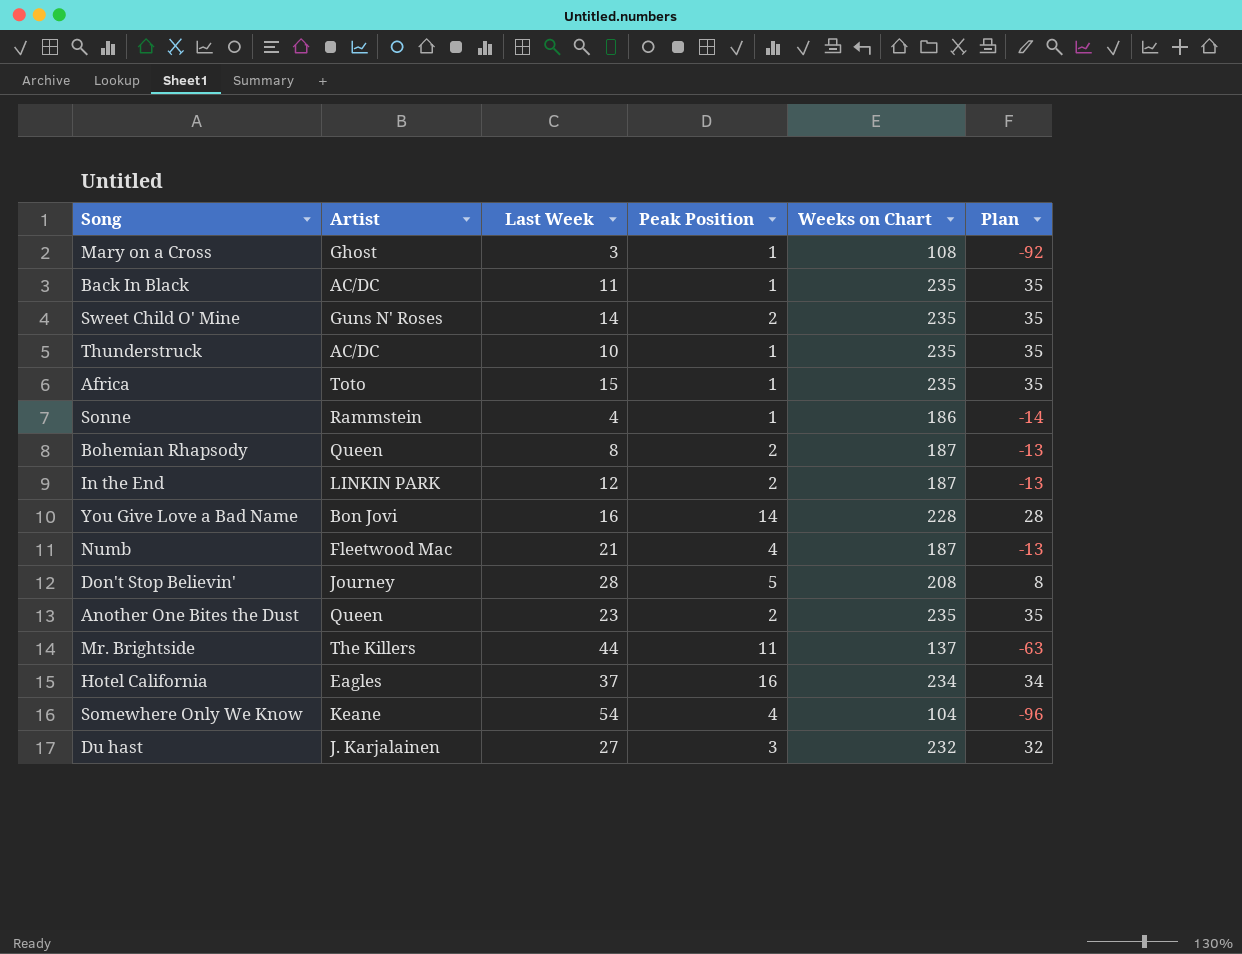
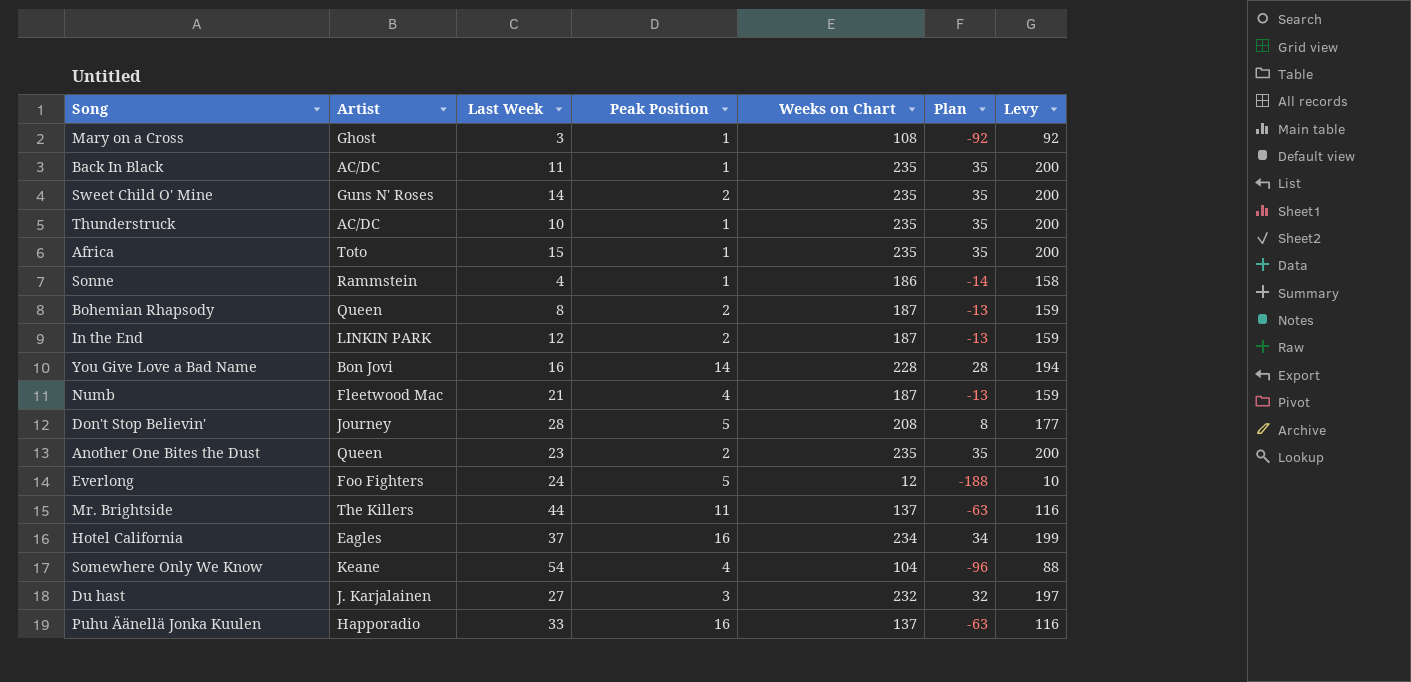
column Levy | formula: none -> [Weeks on Chart] * 0.85
row Everlong: none -> Foo Fighters | 24 | 5 | 12 | -188 | 10
row Puhu Äänellä Jonka Kuulen: none -> Happoradio | 33 | 16 | 137 | -63 | 116

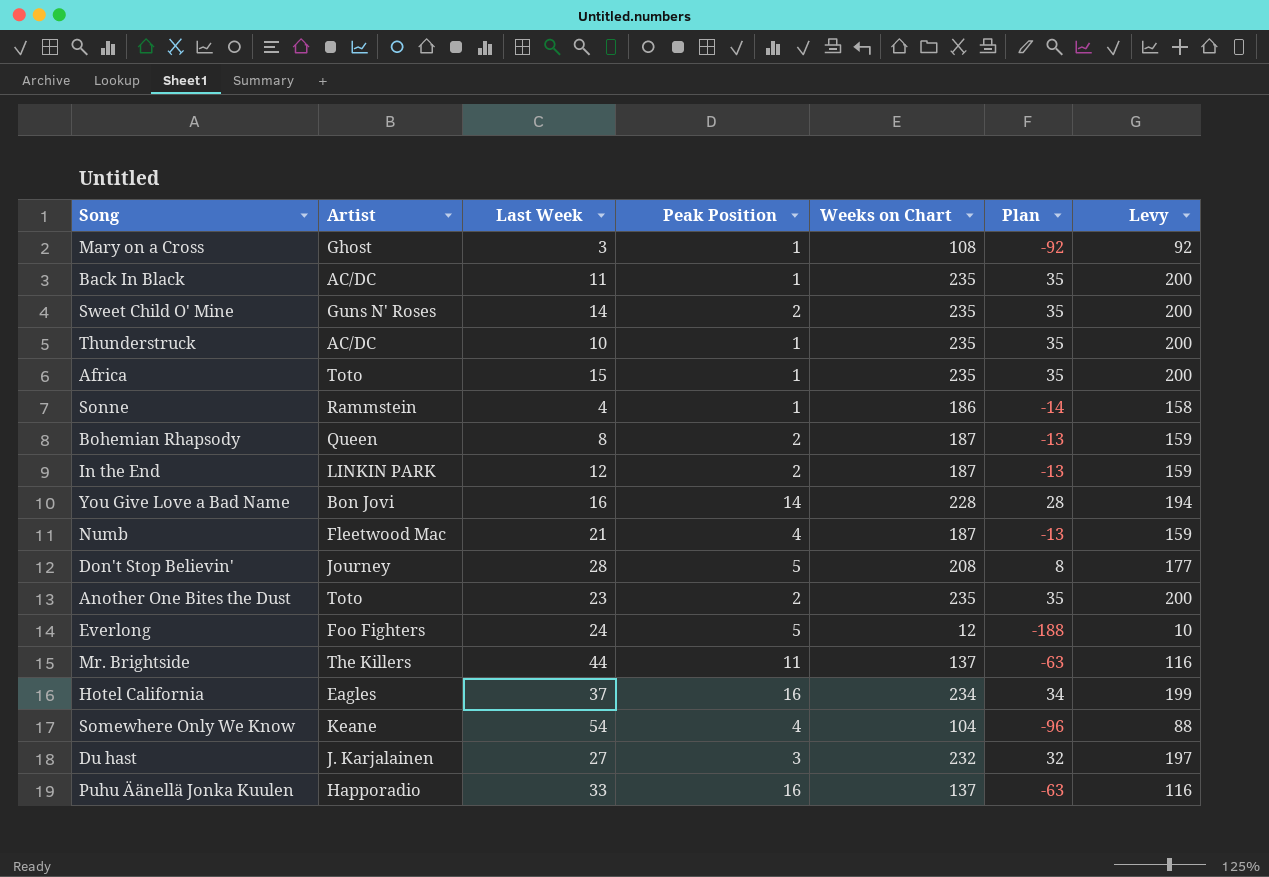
Another One Bites the Dust | Artist: Queen -> Toto

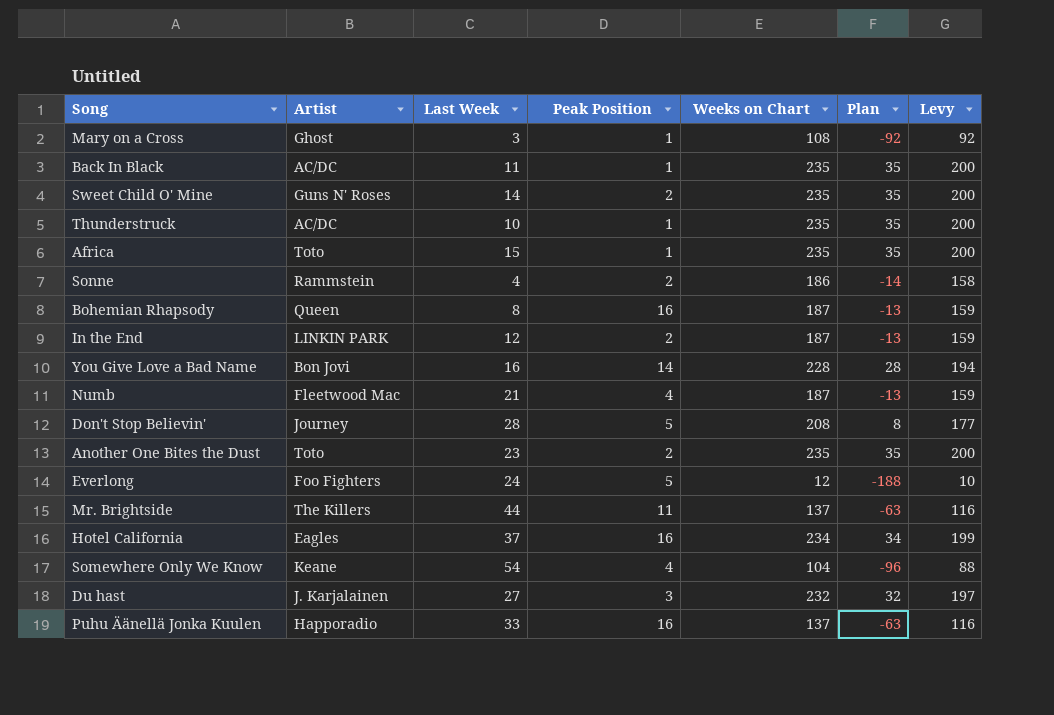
Sonne | Peak Position: 1 -> 2
Bohemian Rhapsody | Peak Position: 2 -> 16

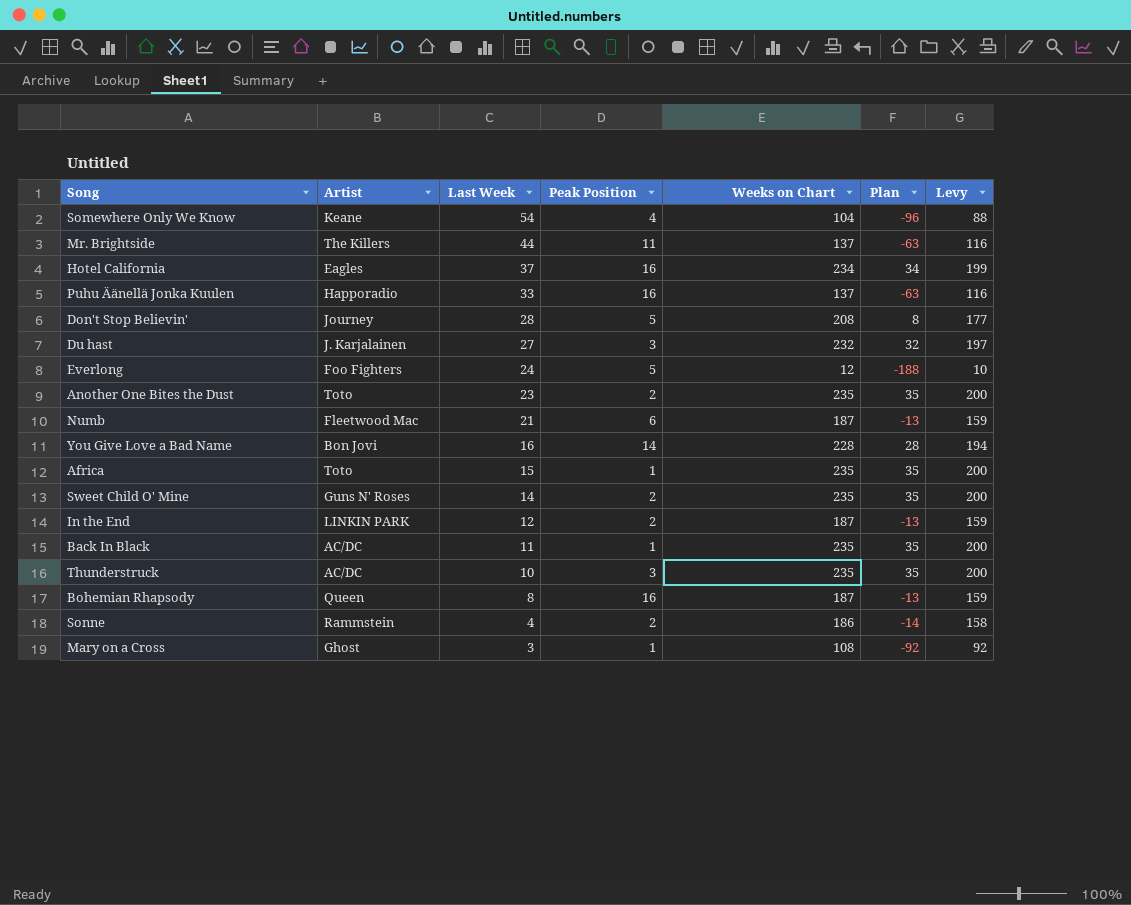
row order: none -> Last Week descending
Numb | Peak Position: 4 -> 6
Thunderstruck | Peak Position: 1 -> 3

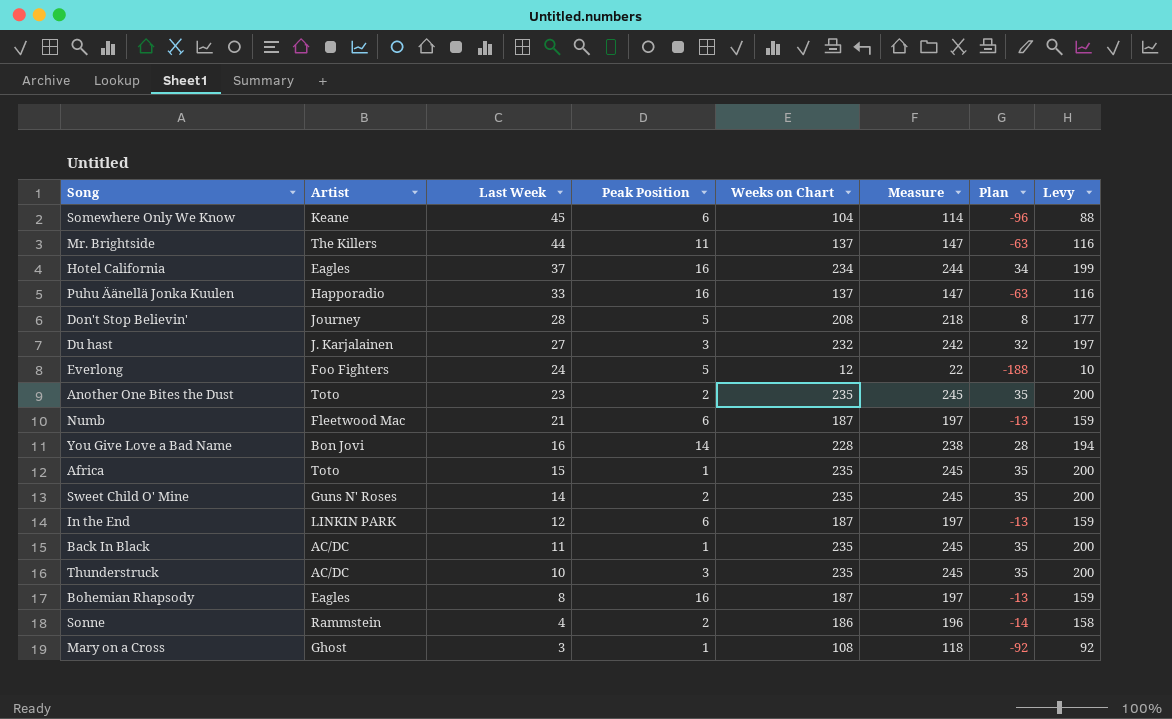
column Measure | formula: none -> [Weeks on Chart] + 10
Somewhere Only We Know | Last Week: 54 -> 45
Somewhere Only We Know | Peak Position: 4 -> 6
In the End | Peak Position: 2 -> 6
Bohemian Rhapsody | Artist: Queen -> Eagles

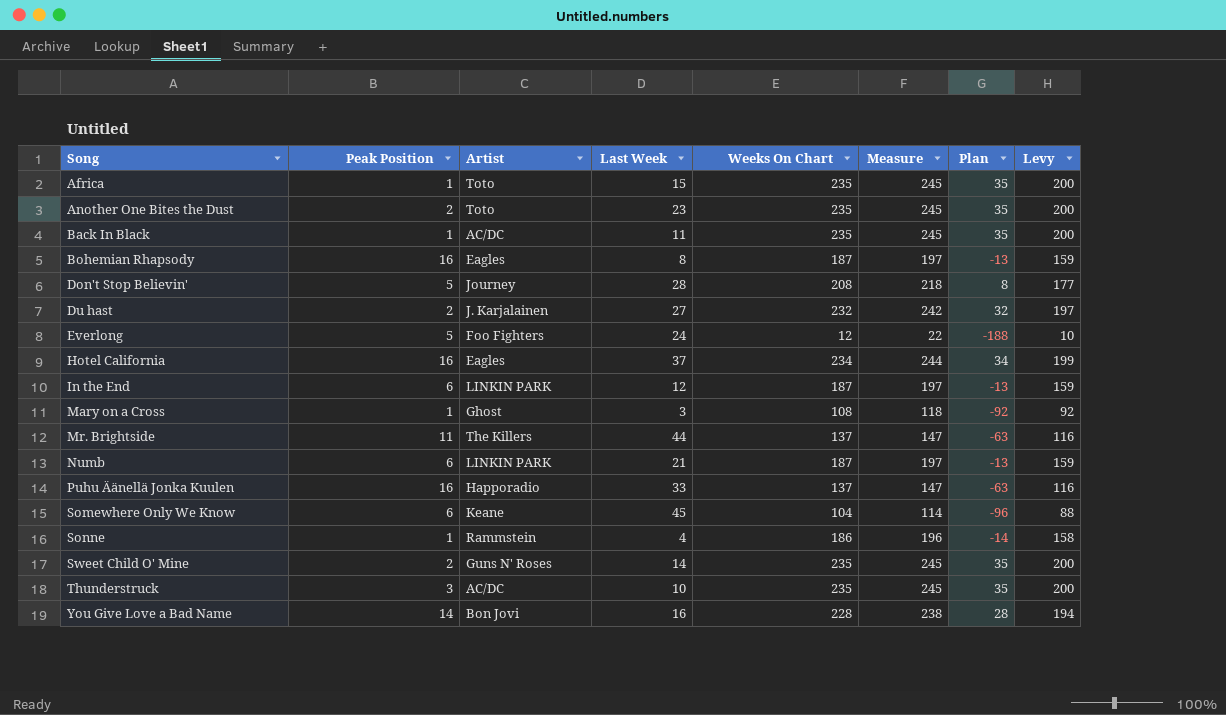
row order: Last Week descending -> Song ascending
column Peak Position | position: 4 -> 2
column name: Weeks on Chart -> Weeks On Chart
Du hast | Peak Position: 3 -> 2
Numb | Artist: Fleetwood Mac -> LINKIN PARK
Sonne | Peak Position: 2 -> 1

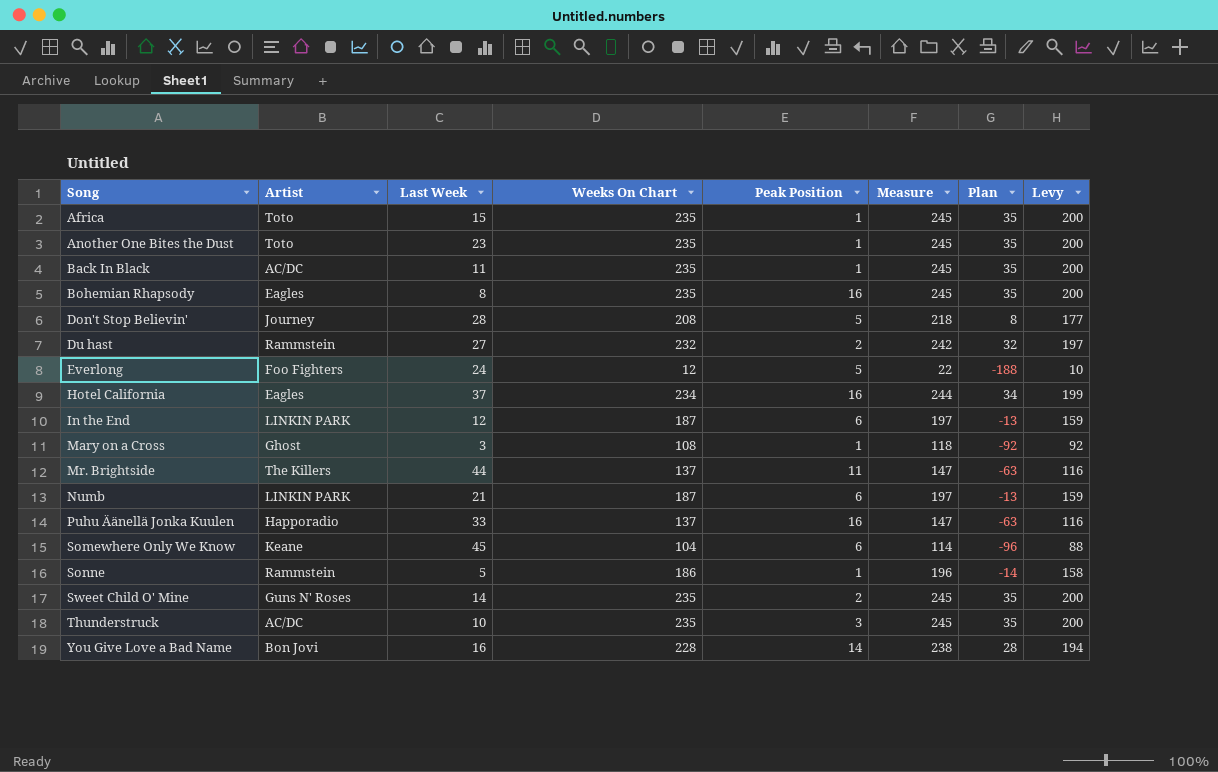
column Peak Position | position: 2 -> 5
Another One Bites the Dust | Peak Position: 2 -> 1
Bohemian Rhapsody | Weeks On Chart: 187 -> 235
Bohemian Rhapsody | Measure: 197 -> 245
Bohemian Rhapsody | Plan: -13 -> 35
Bohemian Rhapsody | Levy: 159 -> 200
Du hast | Artist: J. Karjalainen -> Rammstein
Sonne | Last Week: 4 -> 5

